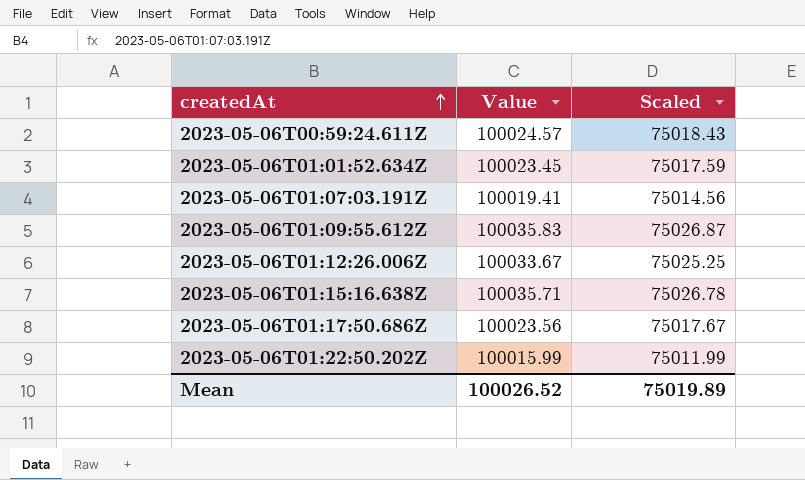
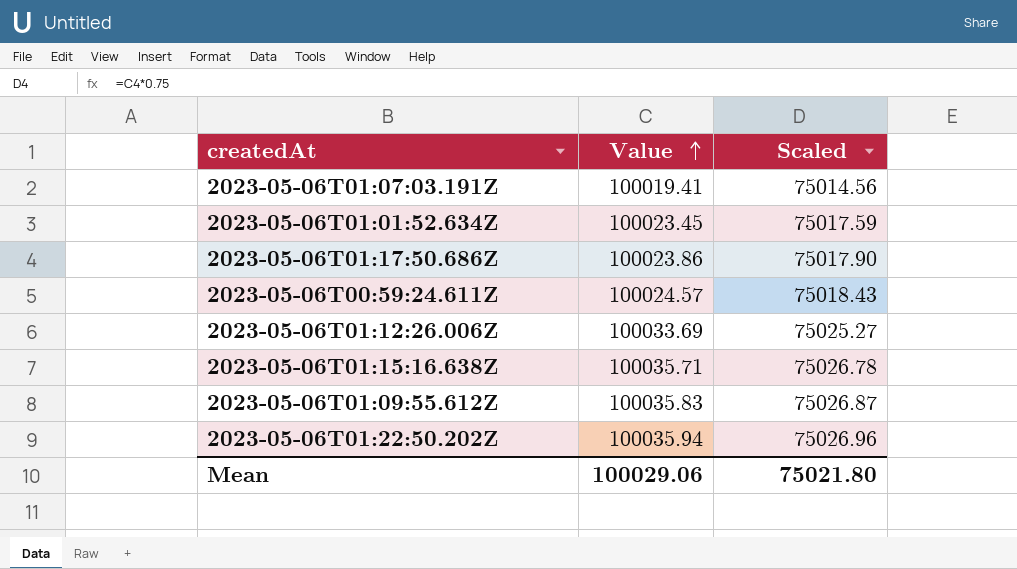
row order: createdAt ascending -> Value ascending
2023-05-06T01:17:50.686Z | Value: 100023.56 -> 100023.86
2023-05-06T01:17:50.686Z | Scaled: 75017.67 -> 75017.90
2023-05-06T01:12:26.006Z | Value: 100033.67 -> 100033.69
2023-05-06T01:12:26.006Z | Scaled: 75025.25 -> 75025.27
2023-05-06T01:22:50.202Z | Value: 100015.99 -> 100035.94
2023-05-06T01:22:50.202Z | Scaled: 75011.99 -> 75026.96
Mean | Value: 100026.52 -> 100029.06
Mean | Scaled: 75019.89 -> 75021.80

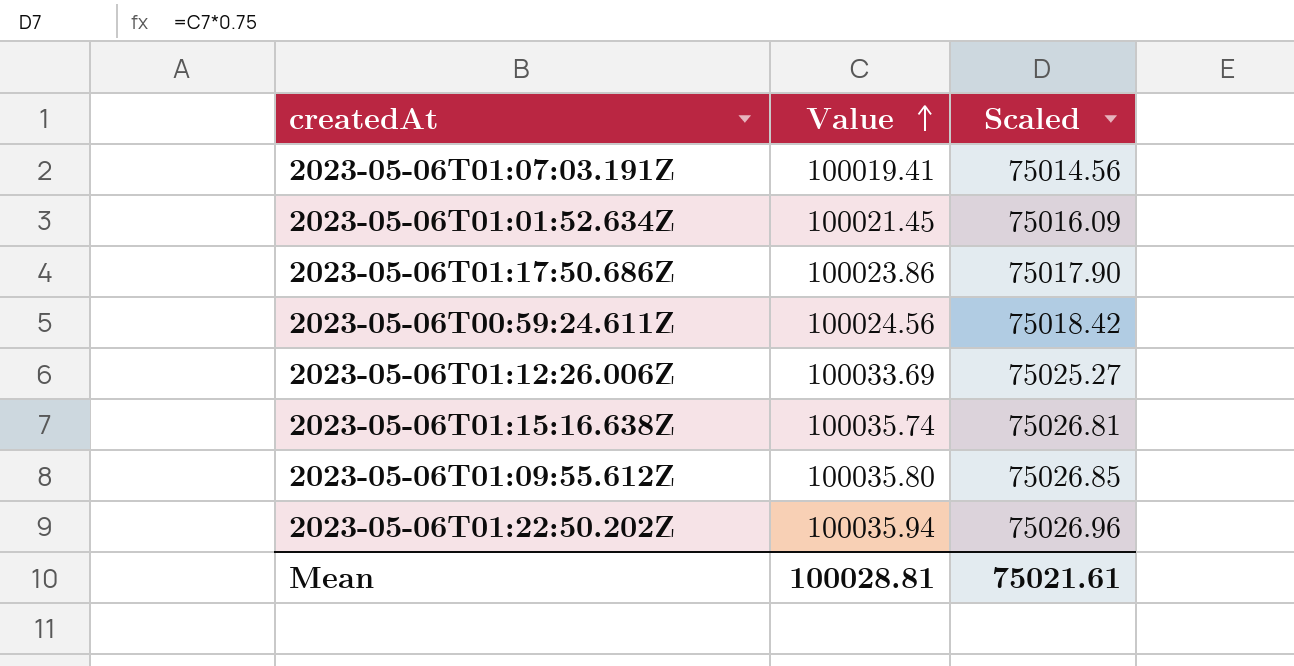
2023-05-06T01:01:52.634Z | Value: 100023.45 -> 100021.45
2023-05-06T01:01:52.634Z | Scaled: 75017.59 -> 75016.09
2023-05-06T00:59:24.611Z | Value: 100024.57 -> 100024.56
2023-05-06T00:59:24.611Z | Scaled: 75018.43 -> 75018.42
2023-05-06T01:15:16.638Z | Value: 100035.71 -> 100035.74
2023-05-06T01:15:16.638Z | Scaled: 75026.78 -> 75026.81
2023-05-06T01:09:55.612Z | Value: 100035.83 -> 100035.80
2023-05-06T01:09:55.612Z | Scaled: 75026.87 -> 75026.85
Mean | Value: 100029.06 -> 100028.81
Mean | Scaled: 75021.80 -> 75021.61

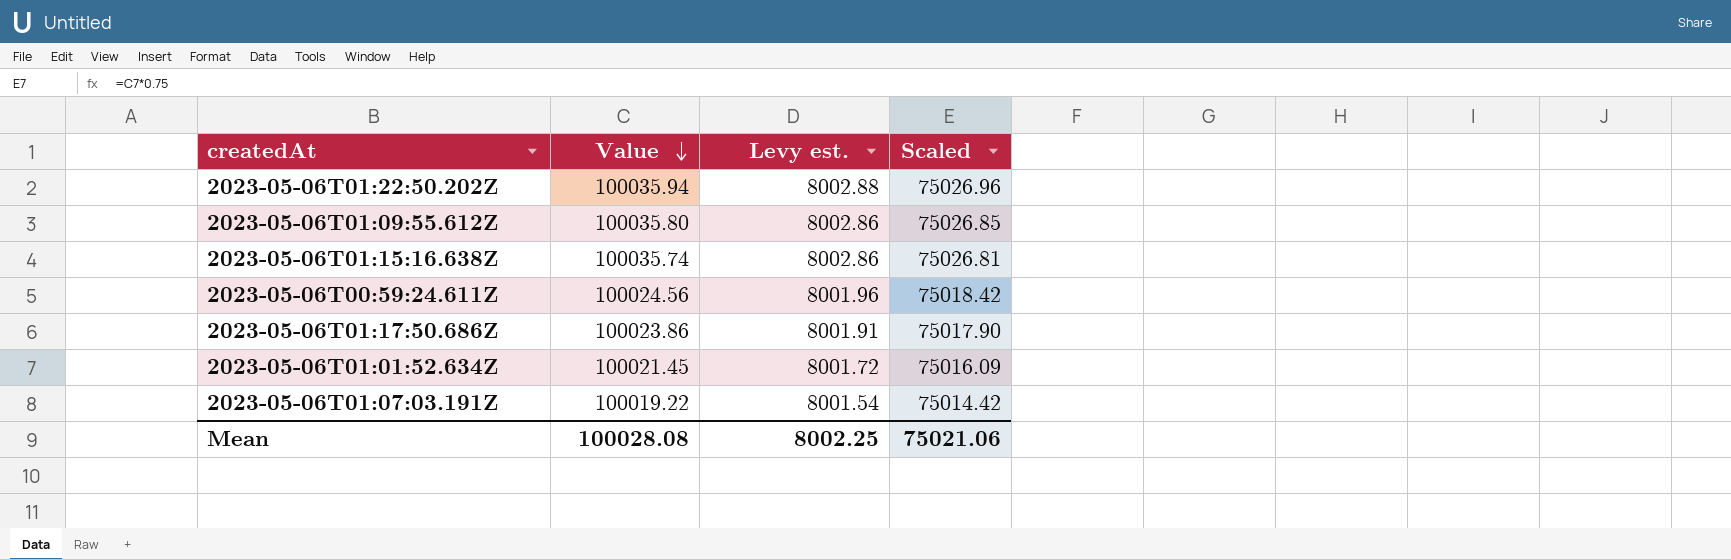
row order: Value ascending -> Value descending
column Levy est. | formula: none -> [Value] * 0.08
row 2023-05-06T01:12:26.006Z: 100033.69 | 75025.27 -> none
2023-05-06T01:07:03.191Z | Value: 100019.41 -> 100019.22
2023-05-06T01:07:03.191Z | Scaled: 75014.56 -> 75014.42
Mean | Value: 100028.81 -> 100028.08
Mean | Scaled: 75021.61 -> 75021.06

